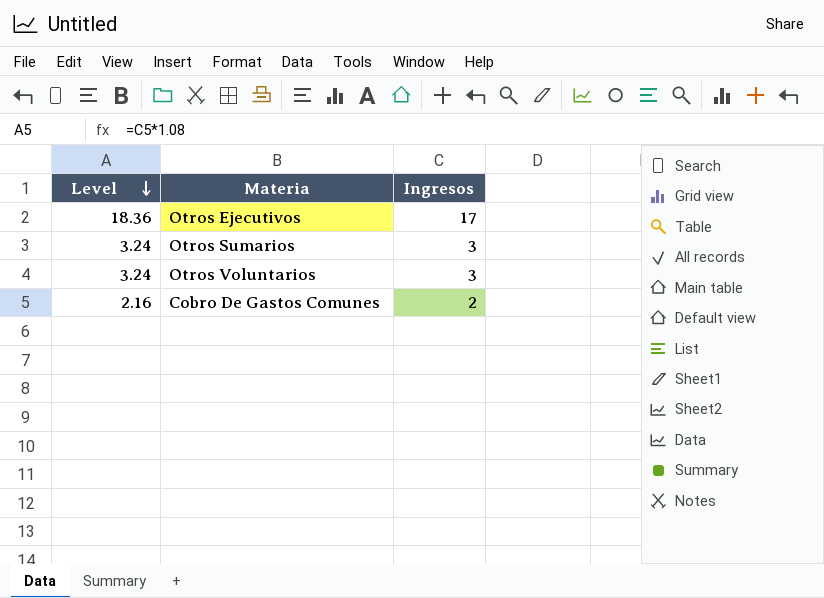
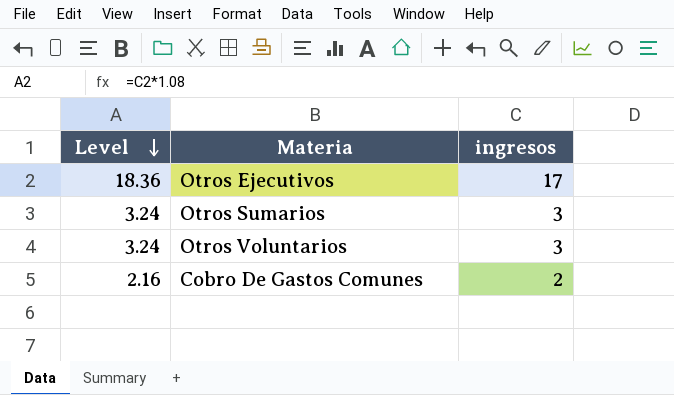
column name: Ingresos -> ingresos

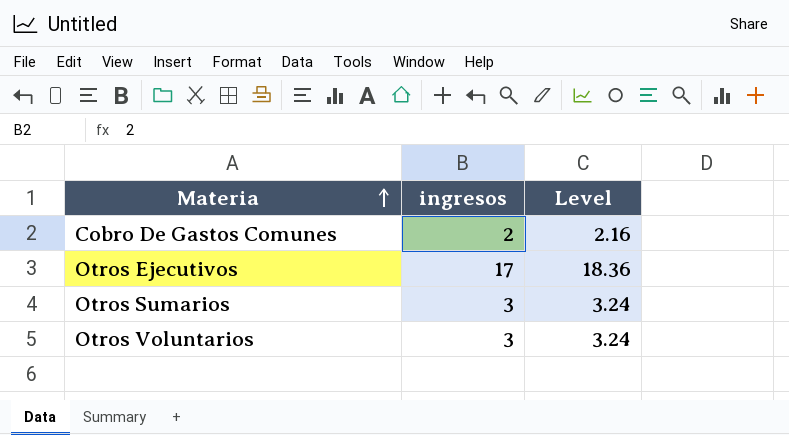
row order: Level descending -> Materia ascending
column Level | position: 1 -> 3

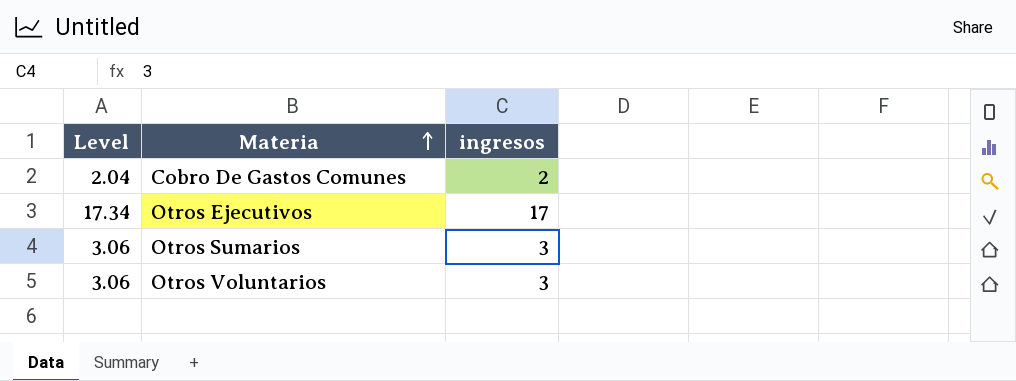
column Level | formula: [ingresos] * 1.08 -> [ingresos] * 1.02
column Level | position: 3 -> 1

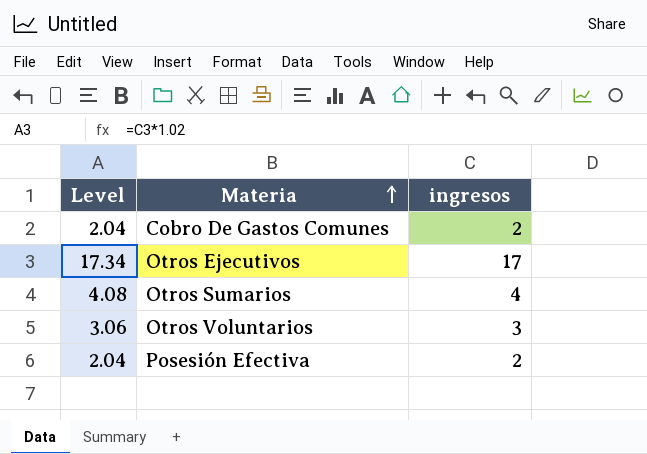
Otros Sumarios | Level: 3.06 -> 4.08
Otros Sumarios | ingresos: 3 -> 4
row Posesión Efectiva: none -> 2.04 | 2

